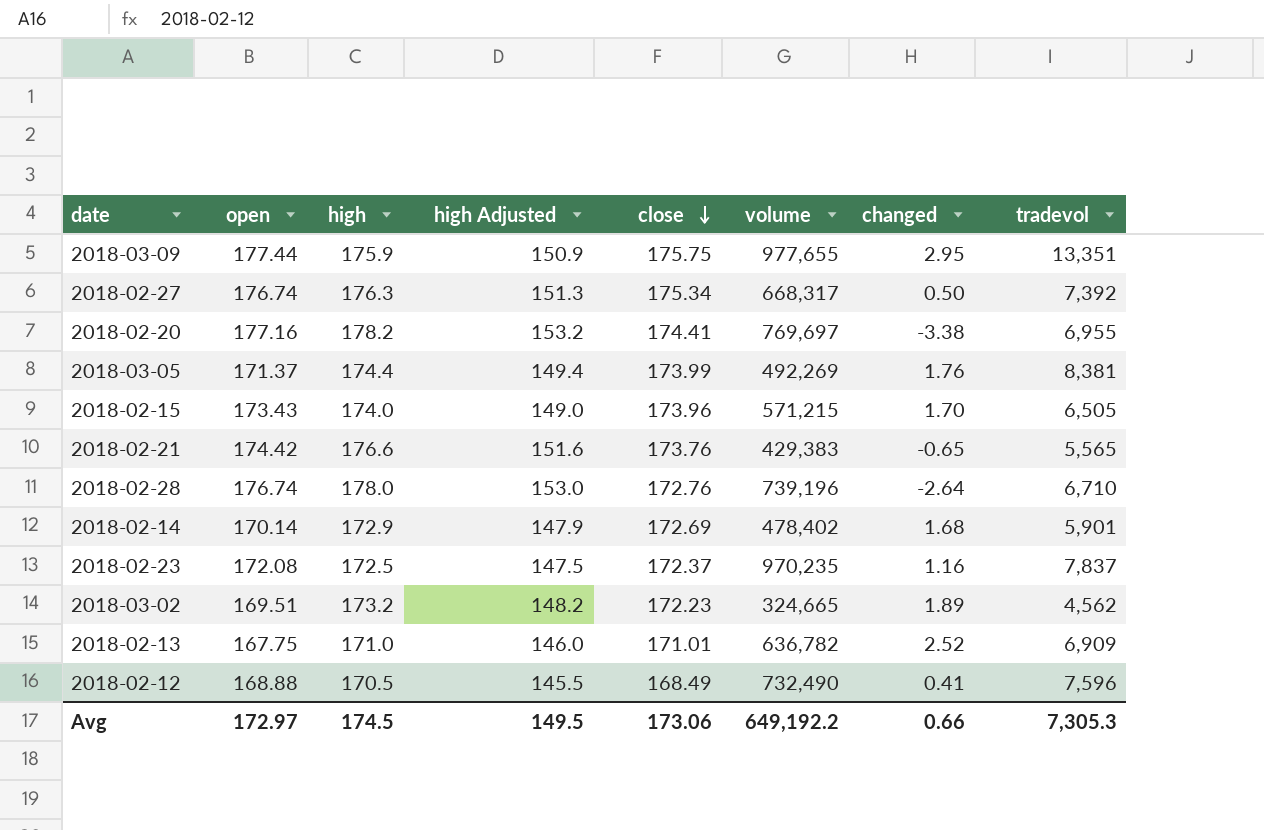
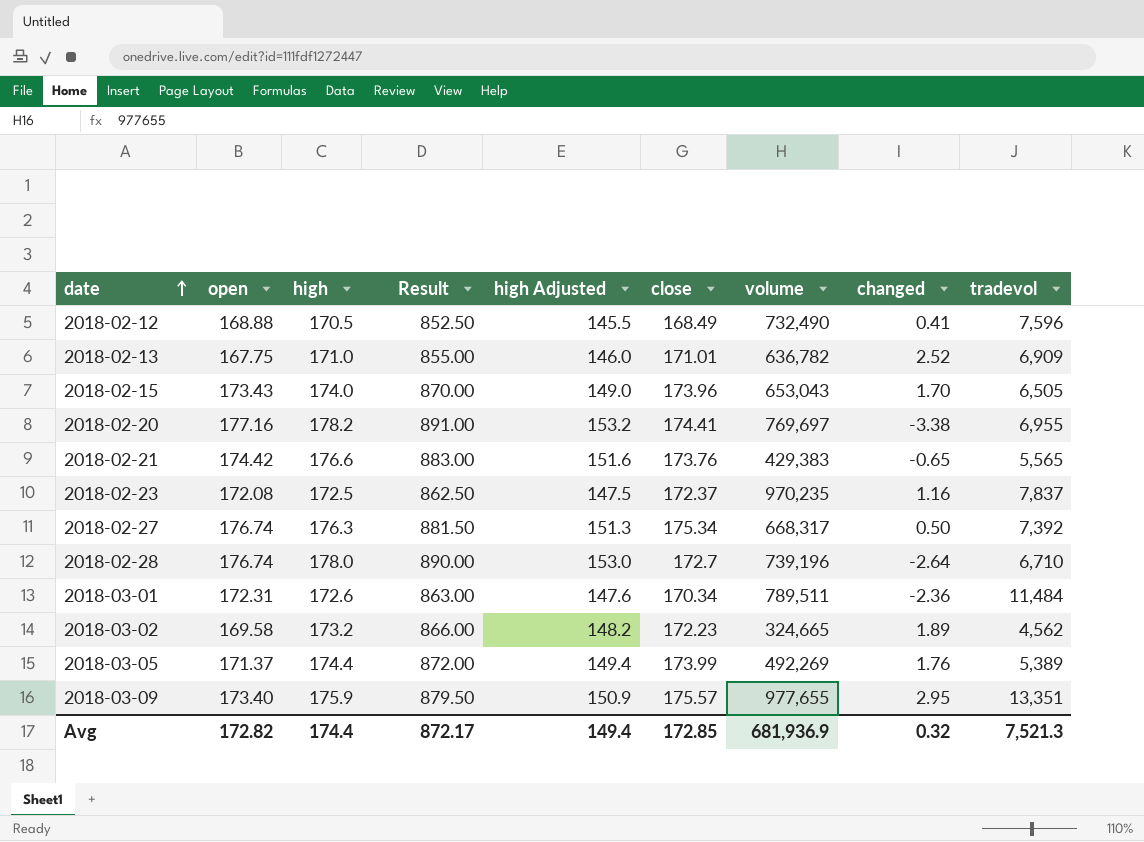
row order: close descending -> date ascending
column Result | formula: none -> [high] * 5
row 2018-02-14: 170.14 | 172.9 | 147.9 | 172.69 | 478,402 | 1.68 | 5,901 -> none
2018-02-15 | volume: 571,215 -> 653,043
2018-02-28 | close: 172.76 -> 172.7
row 2018-03-01: none -> 172.31 | 172.6 | 863.00 | 147.6 | 170.34 | 789,511 | -2.36 | 11,484
2018-03-02 | open: 169.51 -> 169.58
2018-03-05 | tradevol: 8,381 -> 5,389
2018-03-09 | open: 177.44 -> 173.40
2018-03-09 | close: 175.75 -> 175.57
Avg | open: 172.97 -> 172.82
Avg | high: 174.5 -> 174.4
Avg | high Adjusted: 149.5 -> 149.4
Avg | close: 173.06 -> 172.85
Avg | volume: 649,192.2 -> 681,936.9
Avg | changed: 0.66 -> 0.32
Avg | tradevol: 7,305.3 -> 7,521.3

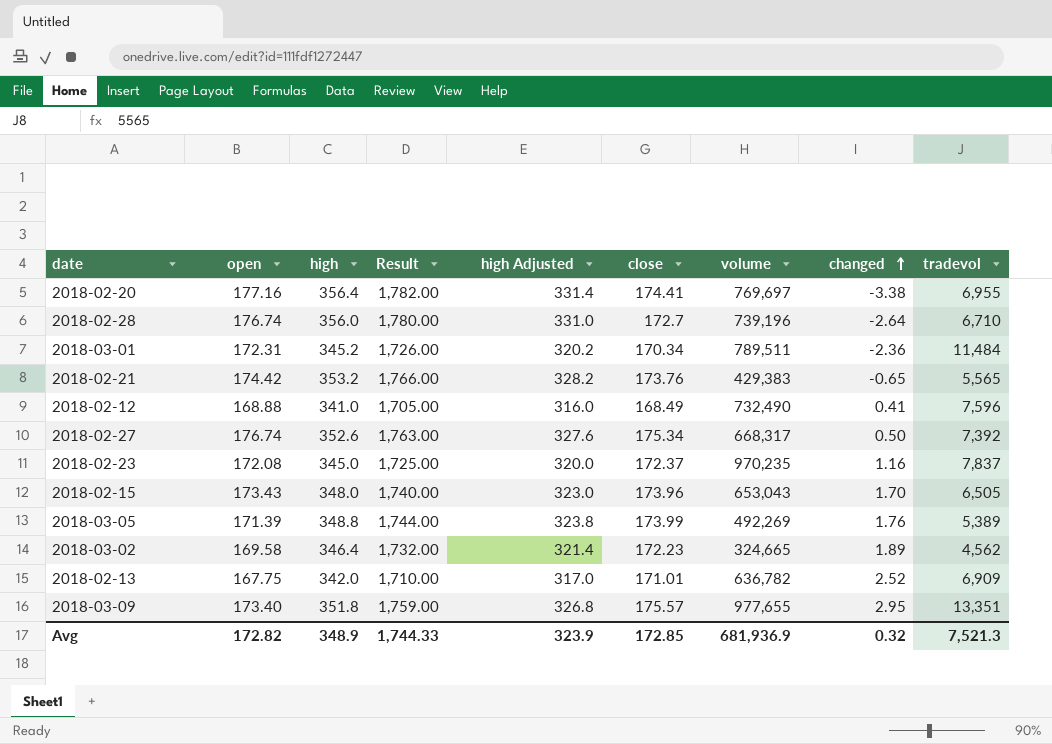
row order: date ascending -> changed ascending
2018-02-20 | high: 178.2 -> 356.4
2018-02-20 | Result: 891.00 -> 1,782.00
2018-02-20 | high Adjusted: 153.2 -> 331.4
2018-02-28 | high: 178.0 -> 356.0
2018-02-28 | Result: 890.00 -> 1,780.00
2018-02-28 | high Adjusted: 153.0 -> 331.0
2018-03-01 | high: 172.6 -> 345.2
2018-03-01 | Result: 863.00 -> 1,726.00
2018-03-01 | high Adjusted: 147.6 -> 320.2
2018-02-21 | high: 176.6 -> 353.2
2018-02-21 | Result: 883.00 -> 1,766.00
2018-02-21 | high Adjusted: 151.6 -> 328.2
2018-02-12 | high: 170.5 -> 341.0
2018-02-12 | Result: 852.50 -> 1,705.00
2018-02-12 | high Adjusted: 145.5 -> 316.0
2018-02-27 | high: 176.3 -> 352.6
2018-02-27 | Result: 881.50 -> 1,763.00
2018-02-27 | high Adjusted: 151.3 -> 327.6
2018-02-23 | high: 172.5 -> 345.0
2018-02-23 | Result: 862.50 -> 1,725.00
2018-02-23 | high Adjusted: 147.5 -> 320.0
2018-02-15 | high: 174.0 -> 348.0
2018-02-15 | Result: 870.00 -> 1,740.00
2018-02-15 | high Adjusted: 149.0 -> 323.0
2018-03-05 | open: 171.37 -> 171.39
2018-03-05 | high: 174.4 -> 348.8
2018-03-05 | Result: 872.00 -> 1,744.00
2018-03-05 | high Adjusted: 149.4 -> 323.8
2018-03-02 | high: 173.2 -> 346.4
2018-03-02 | Result: 866.00 -> 1,732.00
2018-03-02 | high Adjusted: 148.2 -> 321.4
2018-02-13 | high: 171.0 -> 342.0
2018-02-13 | Result: 855.00 -> 1,710.00
2018-02-13 | high Adjusted: 146.0 -> 317.0
2018-03-09 | high: 175.9 -> 351.8
2018-03-09 | Result: 879.50 -> 1,759.00
2018-03-09 | high Adjusted: 150.9 -> 326.8
Avg | high: 174.4 -> 348.9
Avg | Result: 872.17 -> 1,744.33
Avg | high Adjusted: 149.4 -> 323.9

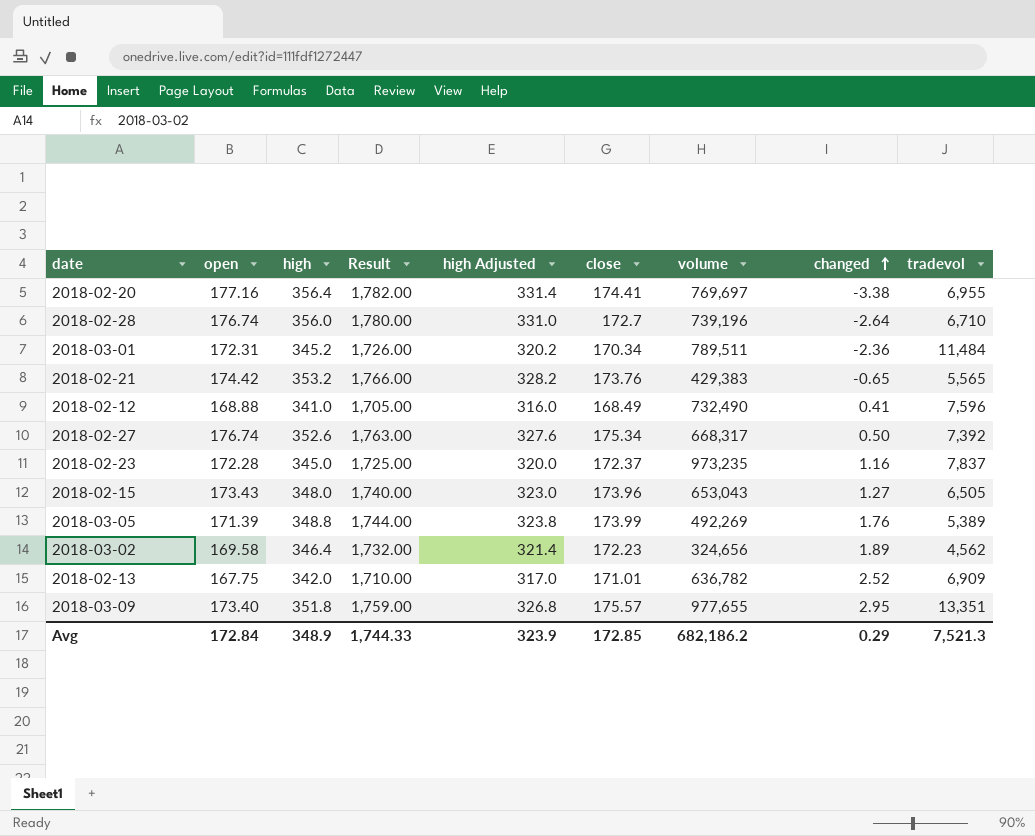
2018-02-23 | open: 172.08 -> 172.28
2018-02-23 | volume: 970,235 -> 973,235
2018-02-15 | changed: 1.70 -> 1.27
2018-03-02 | volume: 324,665 -> 324,656
Avg | open: 172.82 -> 172.84
Avg | volume: 681,936.9 -> 682,186.2
Avg | changed: 0.32 -> 0.29

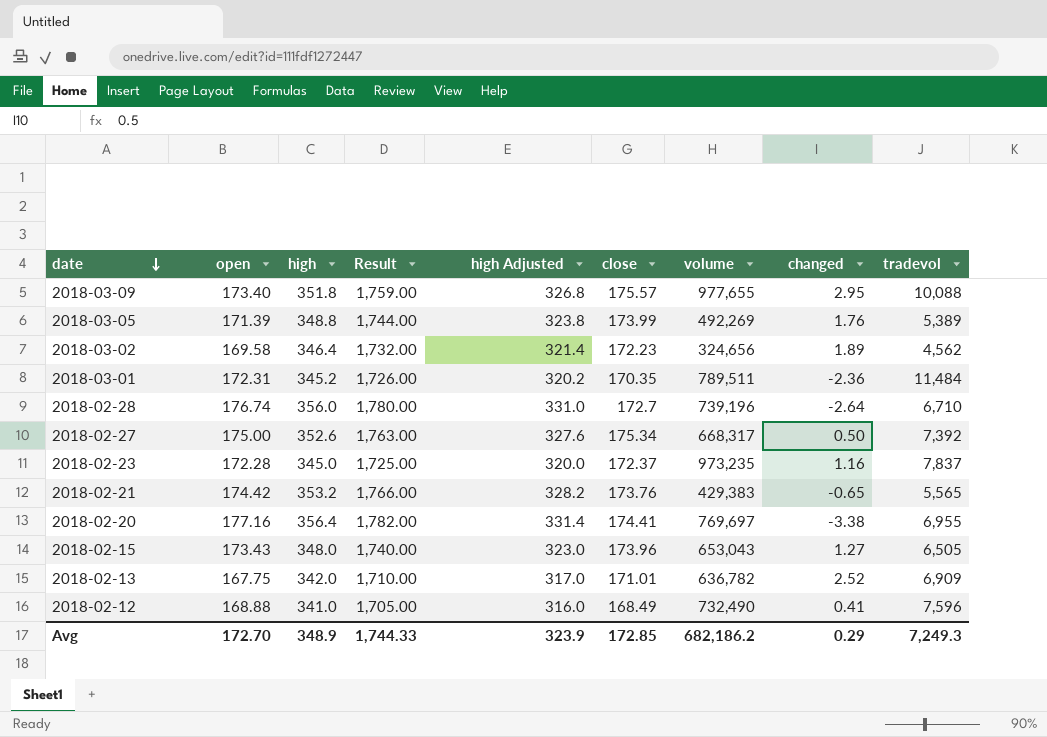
row order: changed ascending -> date descending
2018-03-09 | tradevol: 13,351 -> 10,088
2018-03-01 | close: 170.34 -> 170.35
2018-02-27 | open: 176.74 -> 175.00
Avg | open: 172.84 -> 172.70
Avg | tradevol: 7,521.3 -> 7,249.3

